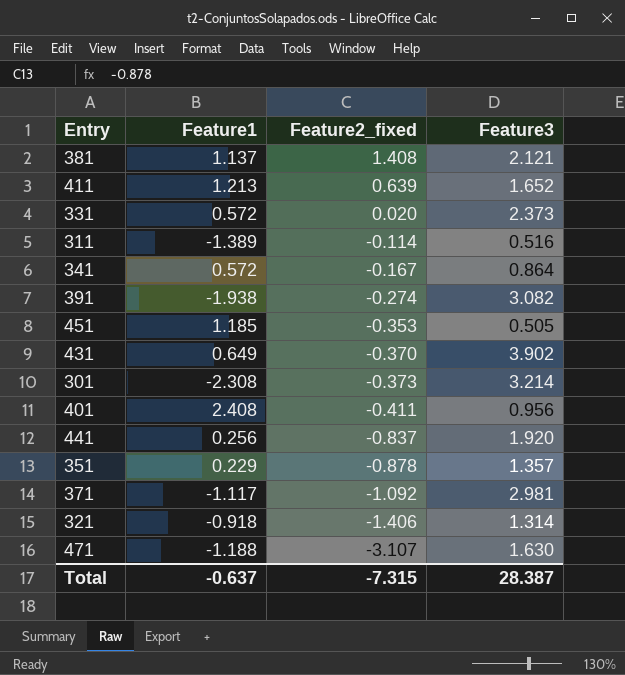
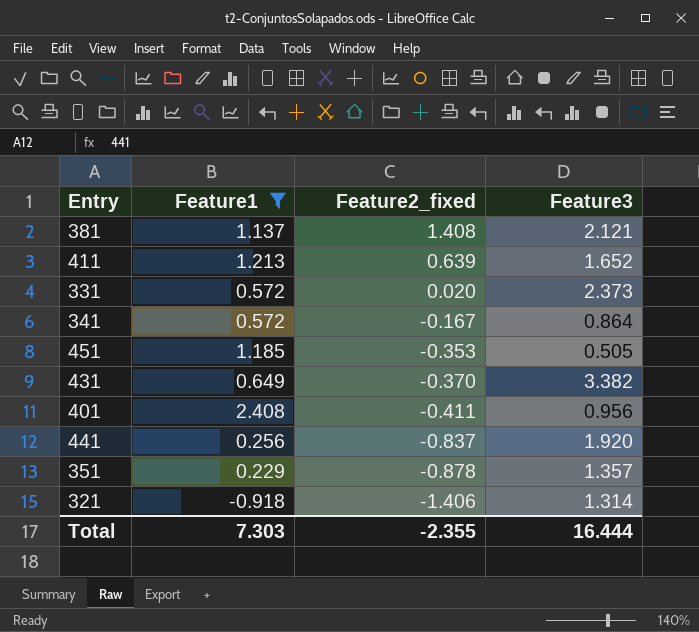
filter: none -> Feature1 >= -0.918
431 | Feature3: 3.902 -> 3.382
Total | Feature1: -0.637 -> 7.303
Total | Feature2_fixed: -7.315 -> -2.355
Total | Feature3: 28.387 -> 16.444

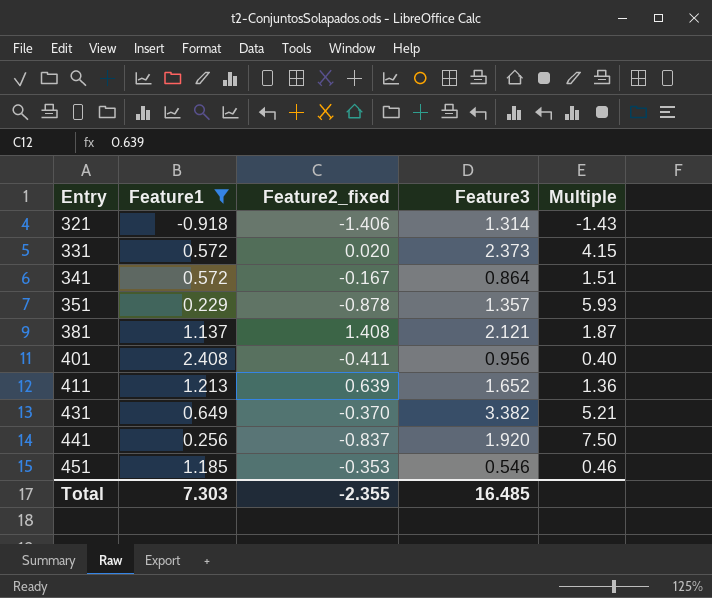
row order: Feature2_fixed descending -> Entry ascending
column Multiple | formula: none -> [Feature3] / [Feature1]
451 | Feature3: 0.505 -> 0.546
Total | Feature3: 16.444 -> 16.485

